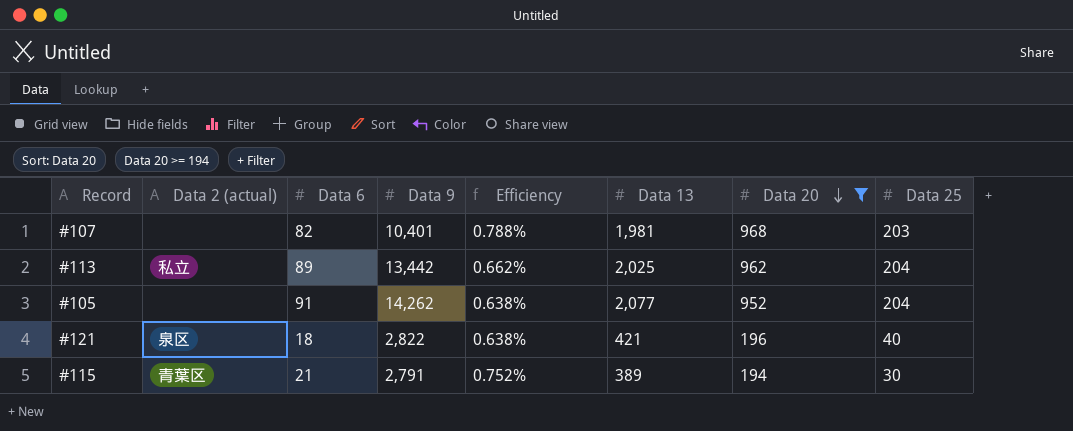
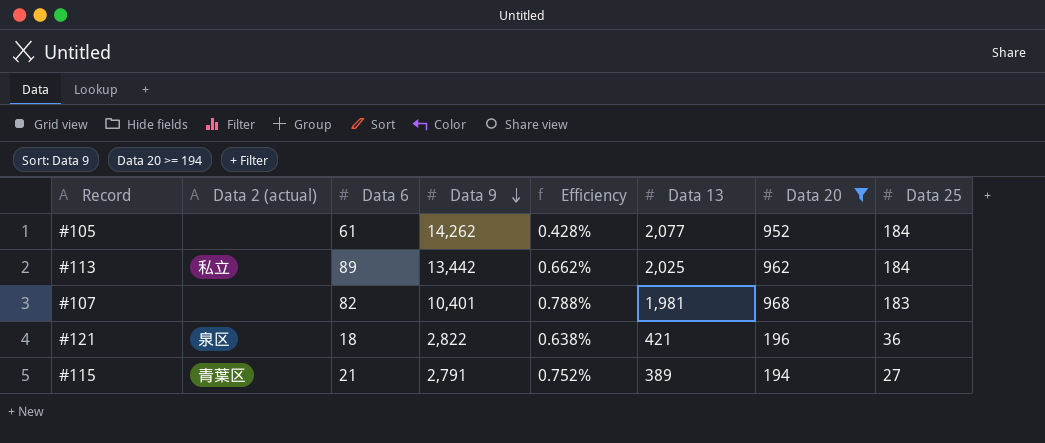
row order: Data 20 descending -> Data 9 descending
#105 | Data 6: 91 -> 61
#105 | Efficiency: 0.638% -> 0.428%
#105 | Data 25: 204 -> 184
#113 | Data 25: 204 -> 184
#107 | Data 25: 203 -> 183
#121 | Data 25: 40 -> 36
#115 | Data 25: 30 -> 27

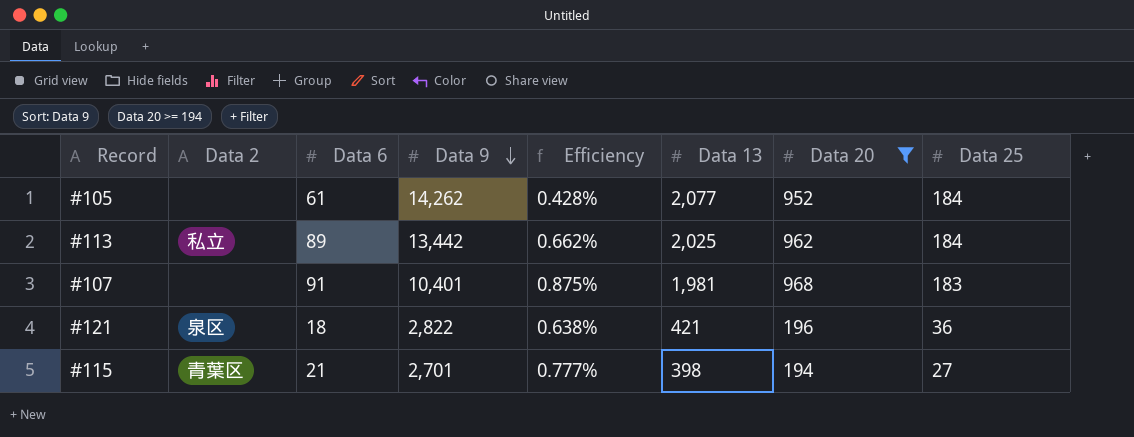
column name: Data 2 (actual) -> Data 2
#107 | Data 6: 82 -> 91
#107 | Efficiency: 0.788% -> 0.875%
#115 | Data 9: 2,791 -> 2,701
#115 | Efficiency: 0.752% -> 0.777%
#115 | Data 13: 389 -> 398

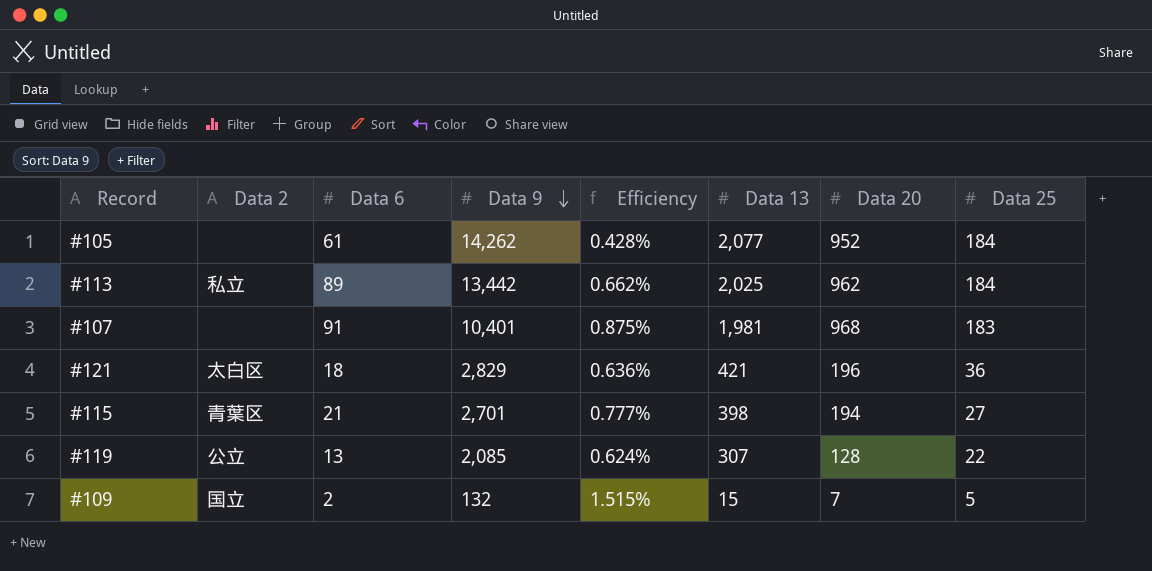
filter: Data 20 >= 194 -> none
#121 | Data 2: 泉区 -> 太白区
#121 | Data 9: 2,822 -> 2,829
#121 | Efficiency: 0.638% -> 0.636%

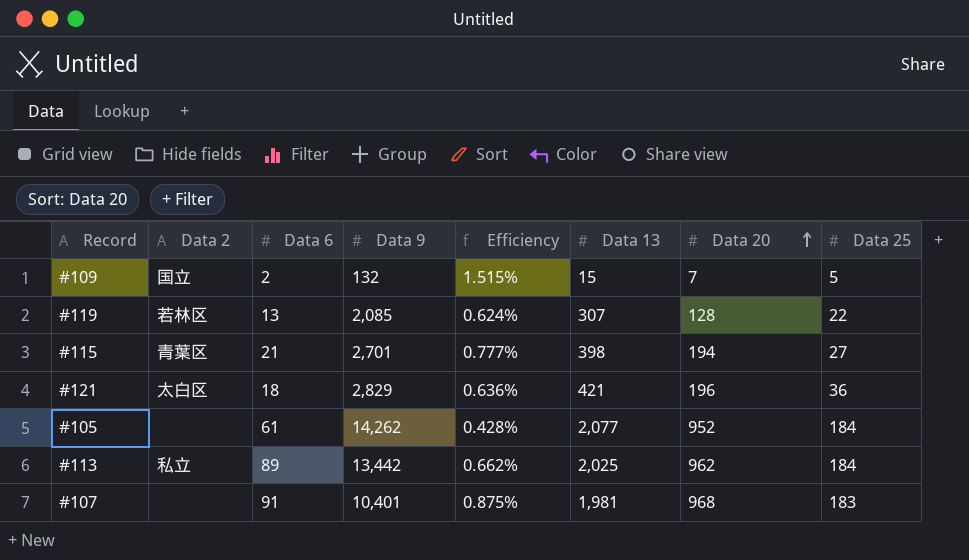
row order: Data 9 descending -> Data 20 ascending
#119 | Data 2: 公立 -> 若林区

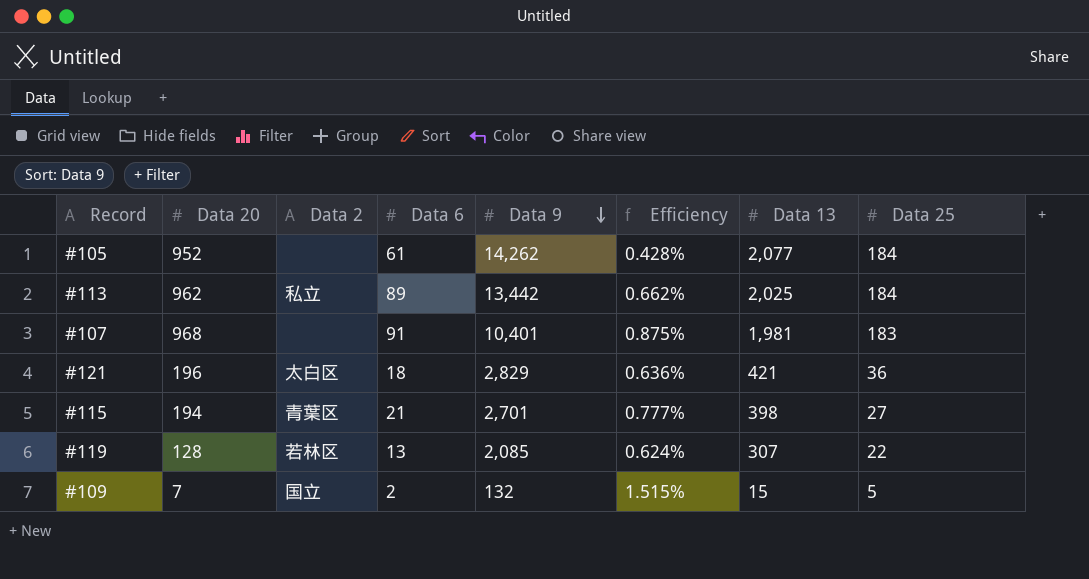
row order: Data 20 ascending -> Data 9 descending
column Data 20 | position: 7 -> 2

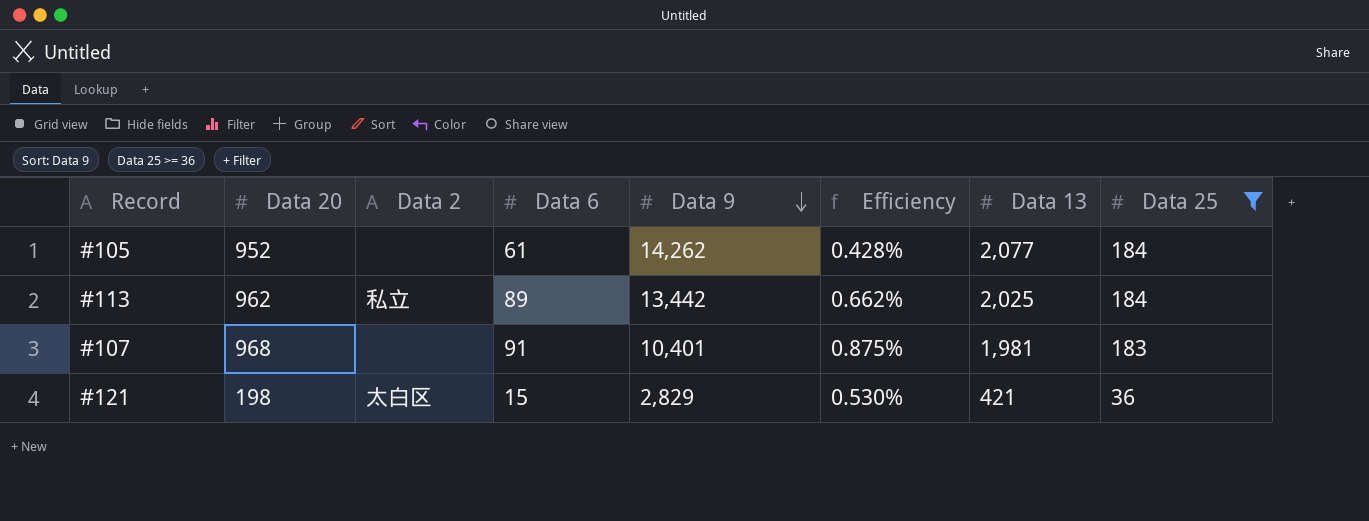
filter: none -> Data 25 >= 36
#121 | Data 20: 196 -> 198
#121 | Data 6: 18 -> 15
#121 | Efficiency: 0.636% -> 0.530%

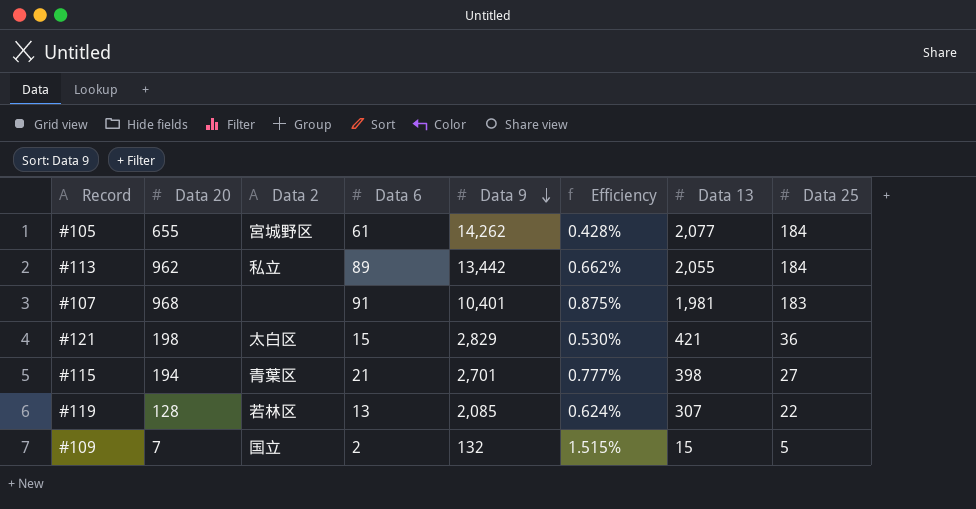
filter: Data 25 >= 36 -> none
#105 | Data 20: 952 -> 655
#105 | Data 2: none -> 宮城野区
#113 | Data 13: 2,025 -> 2,055

